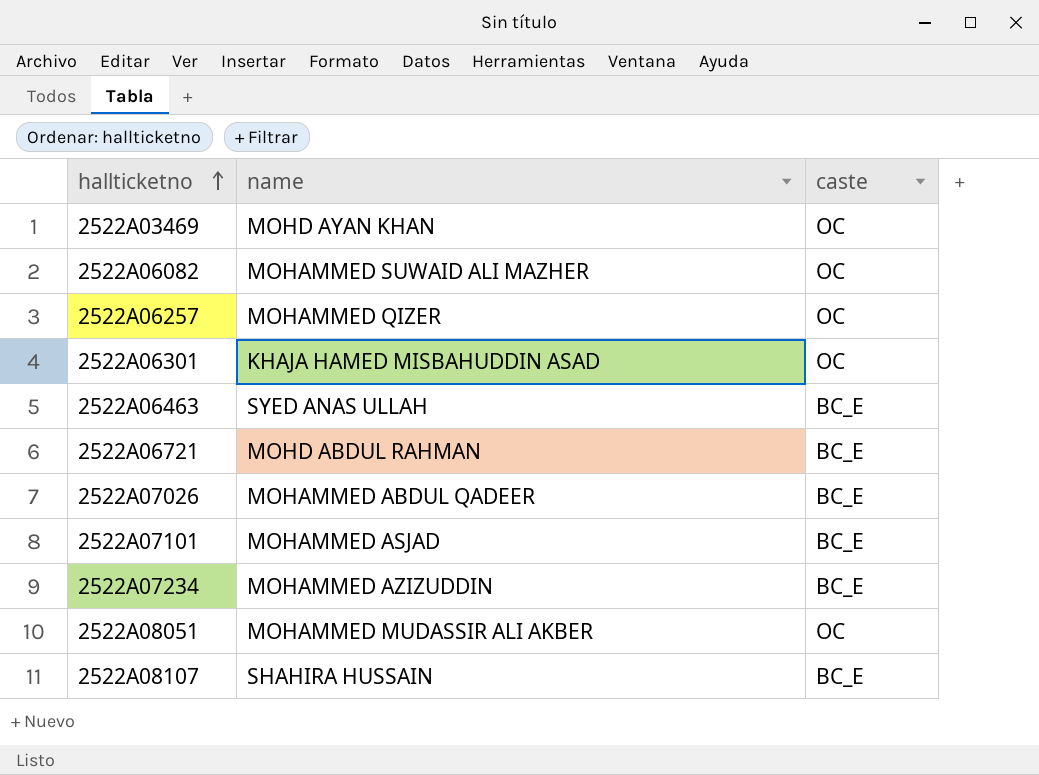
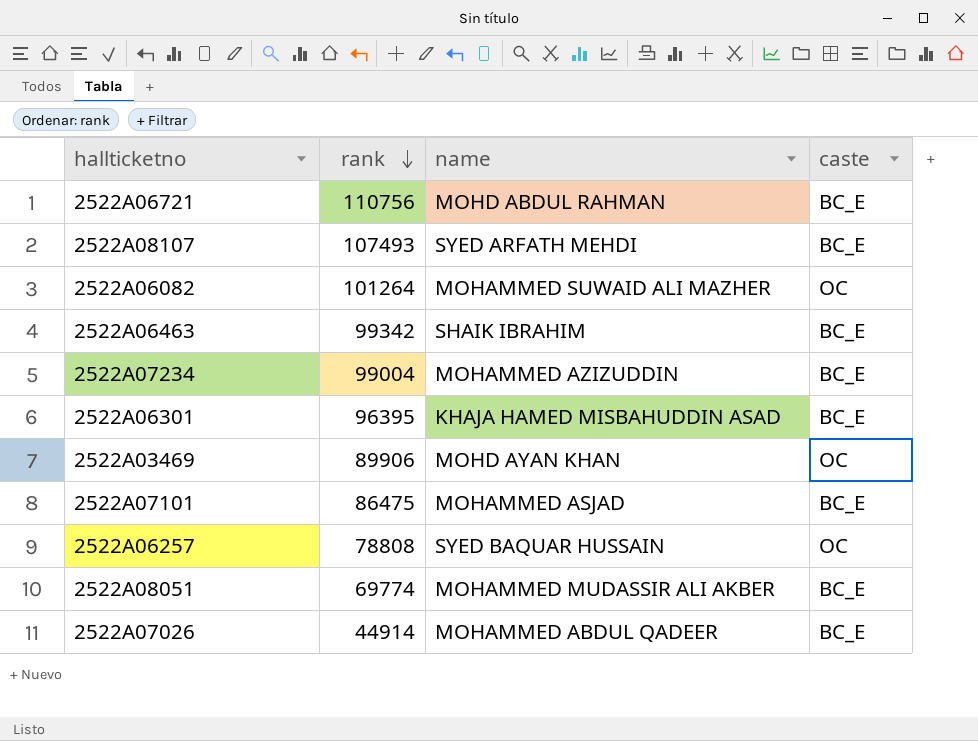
row order: hallticketno ascending -> rank descending
column rank | position: none -> 2
2522A08107 | name: SHAHIRA HUSSAIN -> SYED ARFATH MEHDI
2522A06463 | name: SYED ANAS ULLAH -> SHAIK IBRAHIM
2522A06301 | caste: OC -> BC_E
2522A06257 | name: MOHAMMED QIZER -> SYED BAQUAR HUSSAIN
2522A08051 | caste: OC -> BC_E

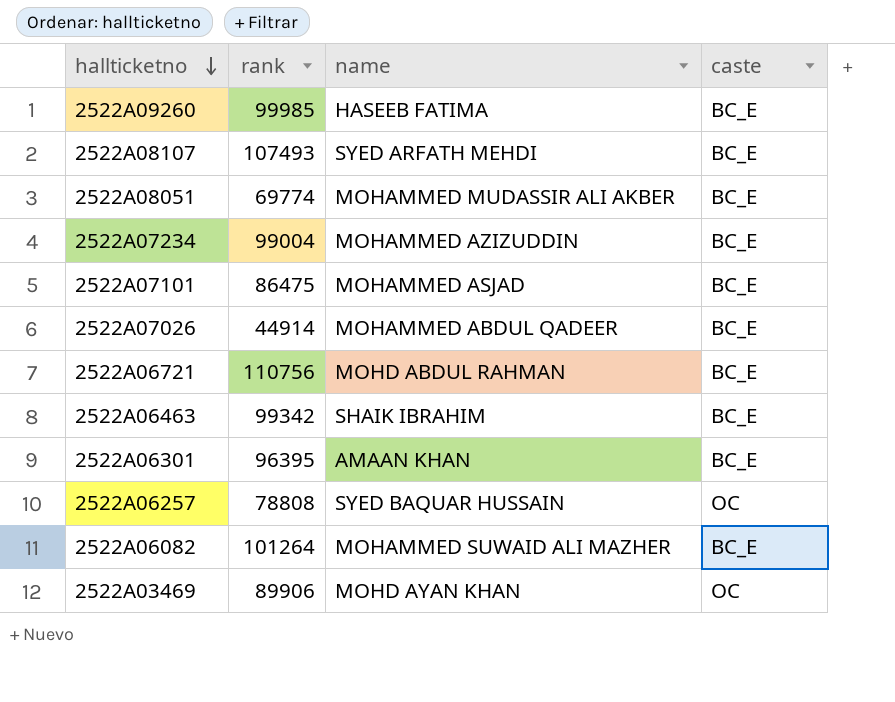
row order: rank descending -> hallticketno descending
row 2522A09260: none -> 99985 | HASEEB FATIMA | BC_E
2522A06301 | name: KHAJA HAMED MISBAHUDDIN ASAD -> AMAAN KHAN
2522A06082 | caste: OC -> BC_E

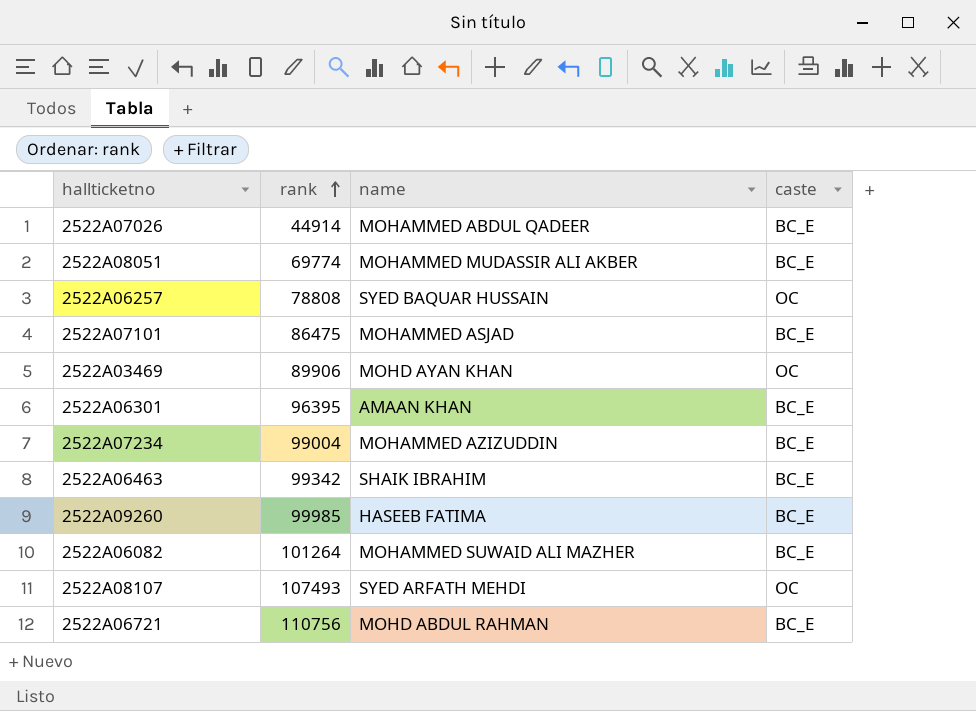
row order: hallticketno descending -> rank ascending
2522A08107 | caste: BC_E -> OC

